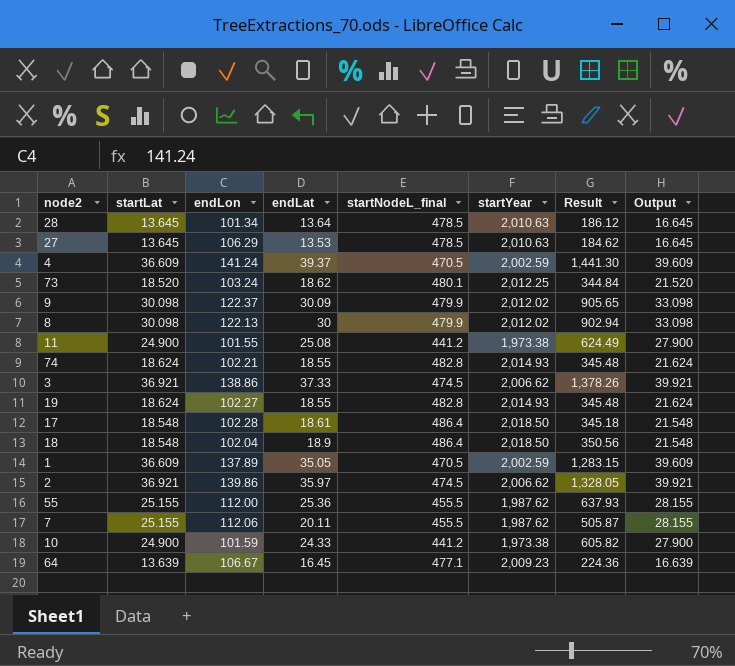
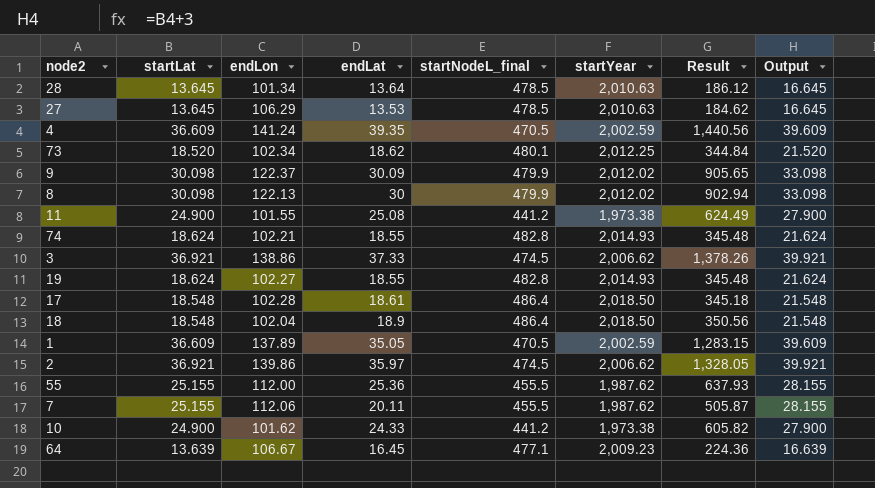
4 | endLat: 39.37 -> 39.35
4 | Result: 1,441.30 -> 1,440.56
73 | endLon: 103.24 -> 102.34
10 | endLon: 101.59 -> 101.62

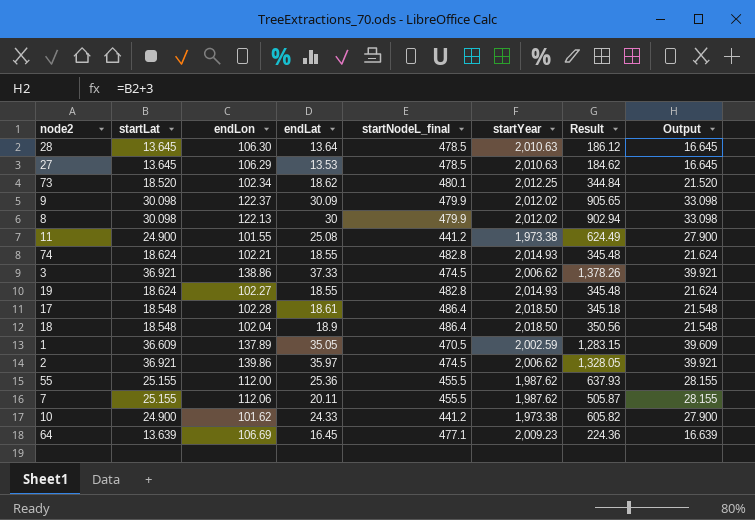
row 4: 36.609 | 141.24 | 39.35 | 470.5 | 2,002.59 | 1,440.56 | 39.609 -> none
28 | endLon: 101.34 -> 106.30
64 | endLon: 106.67 -> 106.69

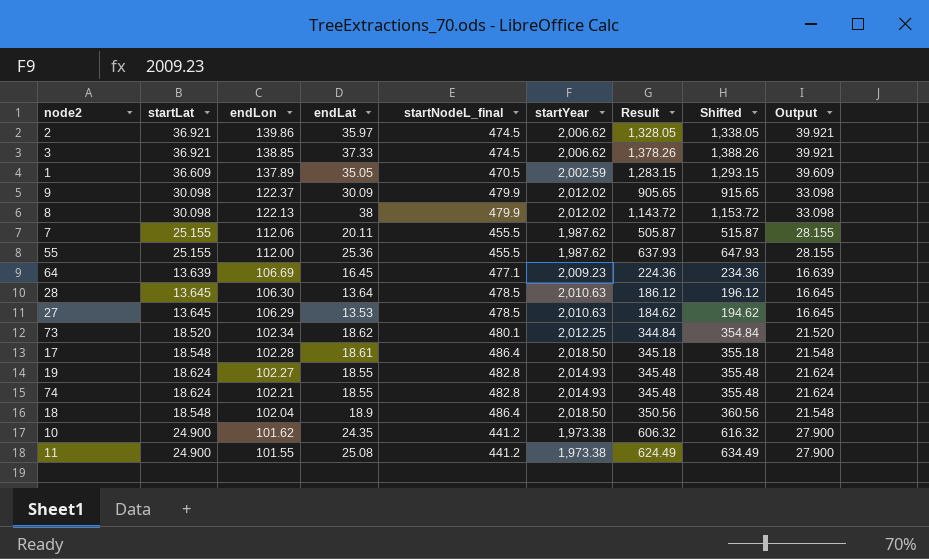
row order: none -> endLon descending
column Shifted | formula: none -> [Result] + 10
3 | endLon: 138.86 -> 138.85
8 | endLat: 30 -> 38
8 | Result: 902.94 -> 1,143.72
10 | endLat: 24.33 -> 24.35
10 | Result: 605.82 -> 606.32

